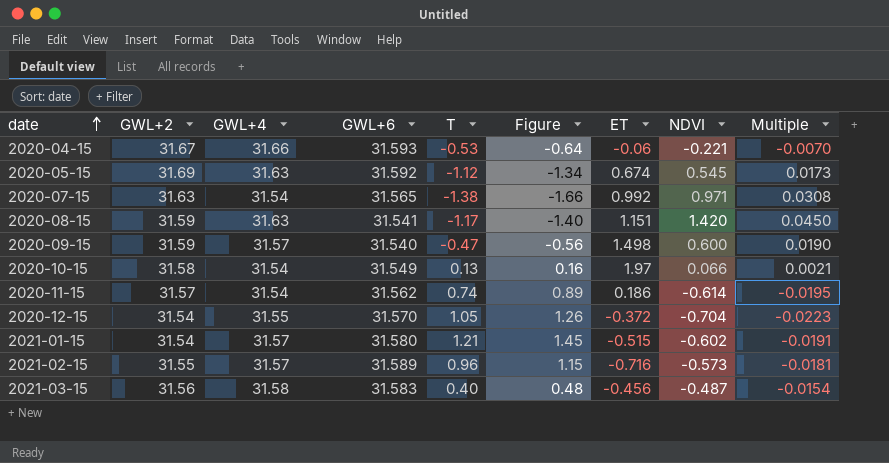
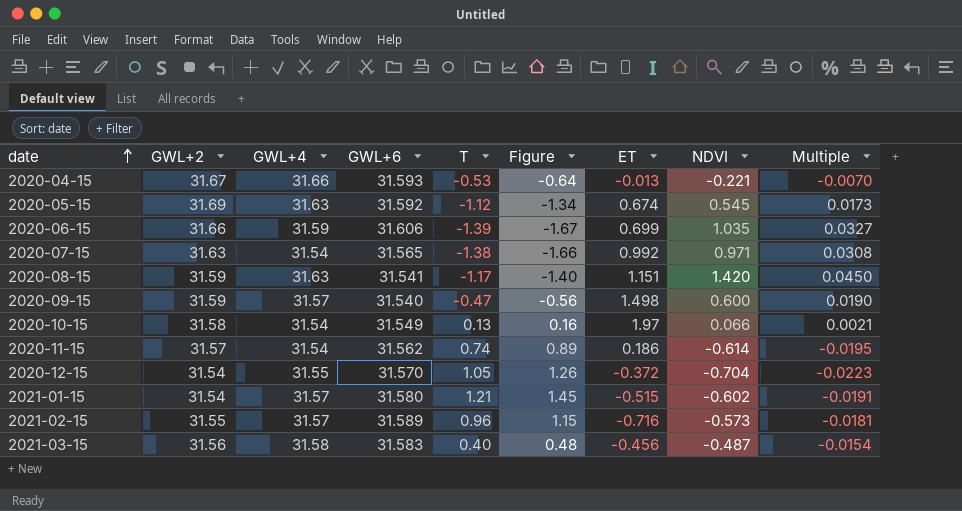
2020-04-15 | ET: -0.06 -> -0.013
row 2020-06-15: none -> 31.66 | 31.59 | 31.606 | -1.39 | -1.67 | 0.699 | 1.035 | 0.0327

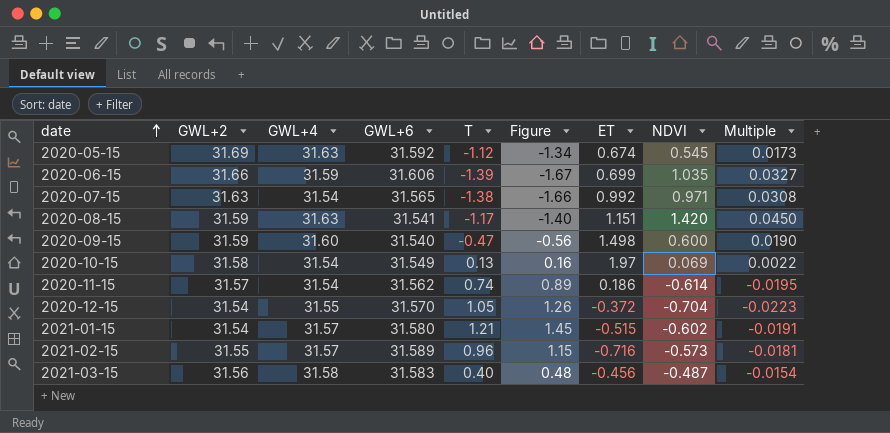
row 2020-04-15: 31.67 | 31.66 | 31.593 | -0.53 | -0.64 | -0.013 | -0.221 | -0.0070 -> none
2020-09-15 | GWL+4: 31.57 -> 31.60
2020-10-15 | NDVI: 0.066 -> 0.069
2020-10-15 | Multiple: 0.0021 -> 0.0022

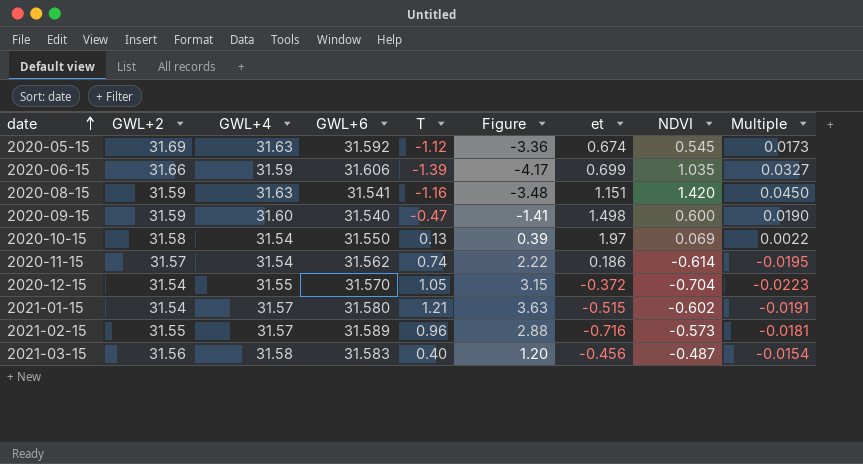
column Figure | formula: [T] * 1.2 -> [T] * 3
column name: ET -> et
row 2020-07-15: 31.63 | 31.54 | 31.565 | -1.38 | -1.66 | 0.992 | 0.971 | 0.0308 -> none
2020-08-15 | T: -1.17 -> -1.16
2020-10-15 | GWL+6: 31.549 -> 31.550

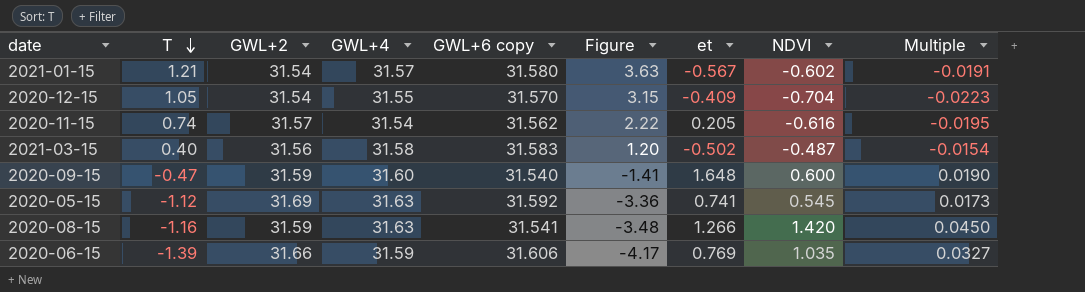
row order: date ascending -> T descending
column T | position: 5 -> 2
column name: GWL+6 -> GWL+6 copy
row 2020-10-15: 31.58 | 31.54 | 31.550 | 0.13 | 0.39 | 1.97 | 0.069 | 0.0022 -> none
row 2021-02-15: 31.55 | 31.57 | 31.589 | 0.96 | 2.88 | -0.716 | -0.573 | -0.0181 -> none
2021-01-15 | et: -0.515 -> -0.567
2020-12-15 | et: -0.372 -> -0.409
2020-11-15 | et: 0.186 -> 0.205
2020-11-15 | NDVI: -0.614 -> -0.616
2021-03-15 | et: -0.456 -> -0.502
2020-09-15 | et: 1.498 -> 1.648
2020-05-15 | et: 0.674 -> 0.741
2020-08-15 | et: 1.151 -> 1.266
2020-06-15 | et: 0.699 -> 0.769

